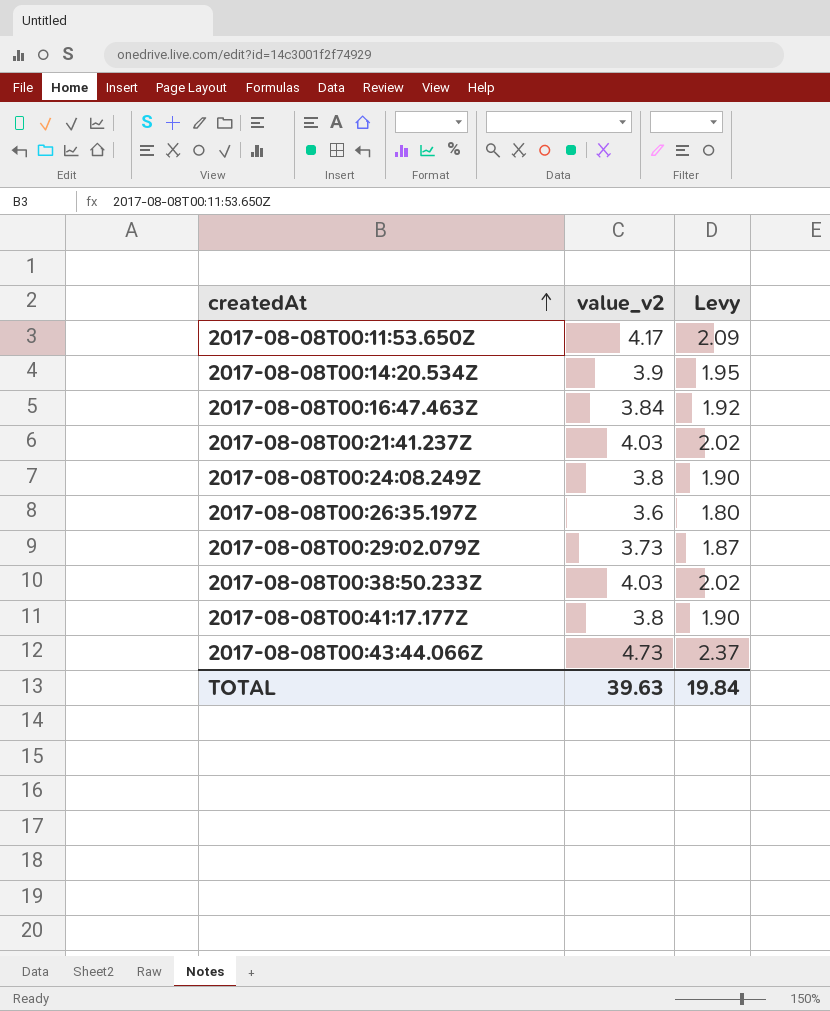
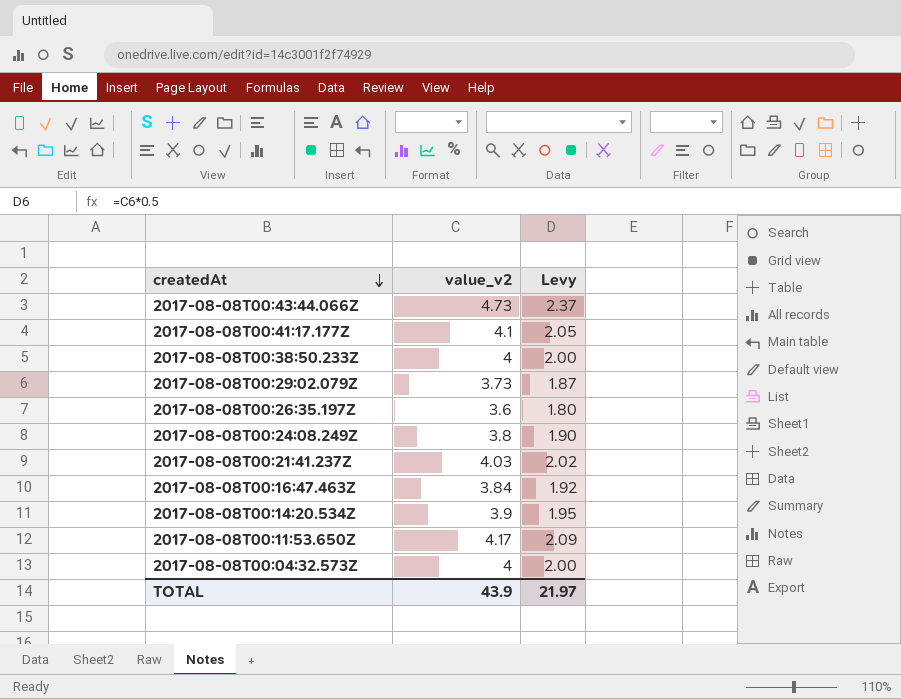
row order: createdAt ascending -> createdAt descending
2017-08-08T00:41:17.177Z | value_v2: 3.8 -> 4.1
2017-08-08T00:41:17.177Z | Levy: 1.90 -> 2.05
2017-08-08T00:38:50.233Z | value_v2: 4.03 -> 4
2017-08-08T00:38:50.233Z | Levy: 2.02 -> 2.00
row 2017-08-08T00:04:32.573Z: none -> 4 | 2.00
TOTAL | value_v2: 39.63 -> 43.9
TOTAL | Levy: 19.84 -> 21.97

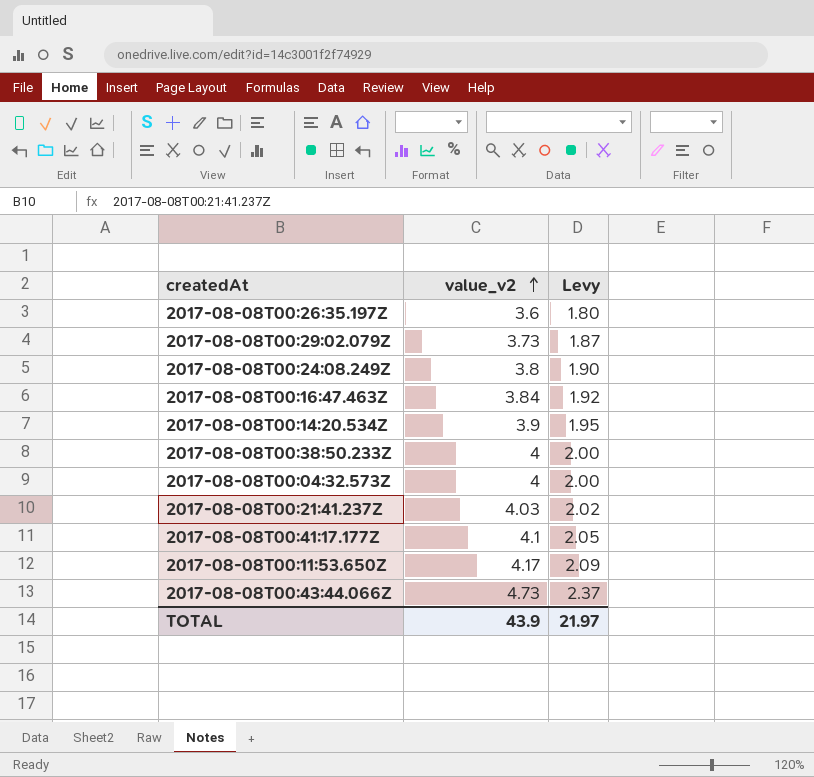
row order: createdAt descending -> value_v2 ascending

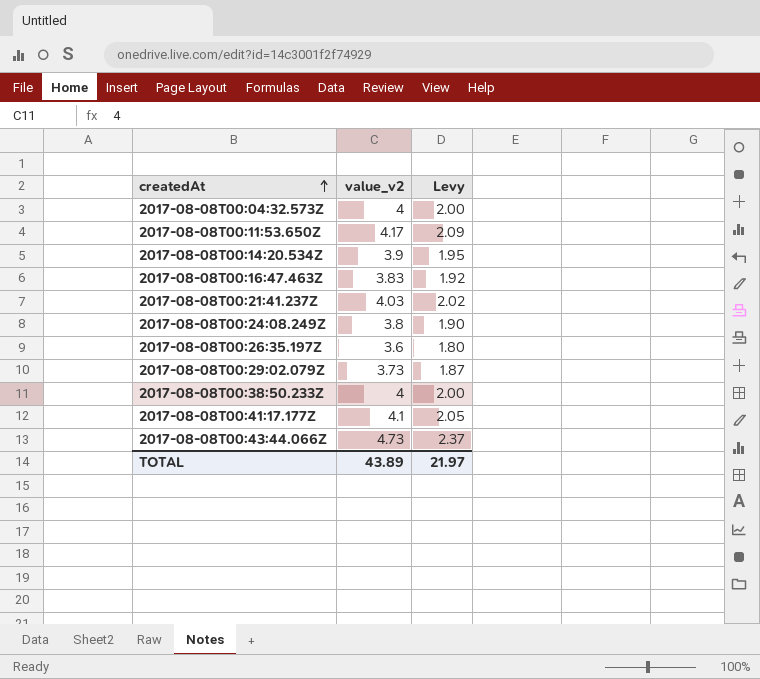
row order: value_v2 ascending -> createdAt ascending
2017-08-08T00:16:47.463Z | value_v2: 3.84 -> 3.83
TOTAL | value_v2: 43.9 -> 43.89

